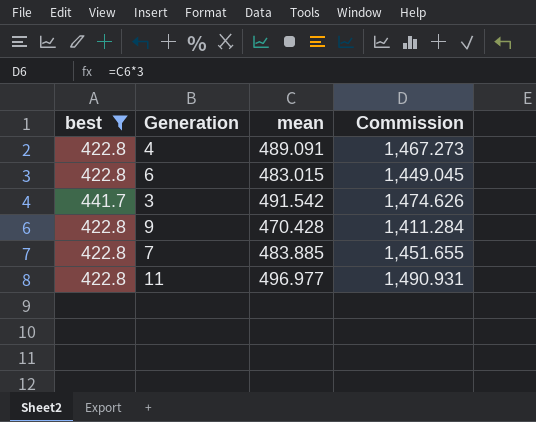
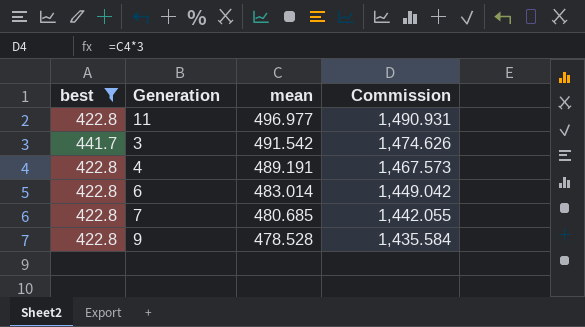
row order: none -> mean descending
4 | mean: 489.091 -> 489.191
4 | Commission: 1,467.273 -> 1,467.573
6 | mean: 483.015 -> 483.014
6 | Commission: 1,449.045 -> 1,449.042
7 | mean: 483.885 -> 480.685
7 | Commission: 1,451.655 -> 1,442.055
9 | mean: 470.428 -> 478.528
9 | Commission: 1,411.284 -> 1,435.584

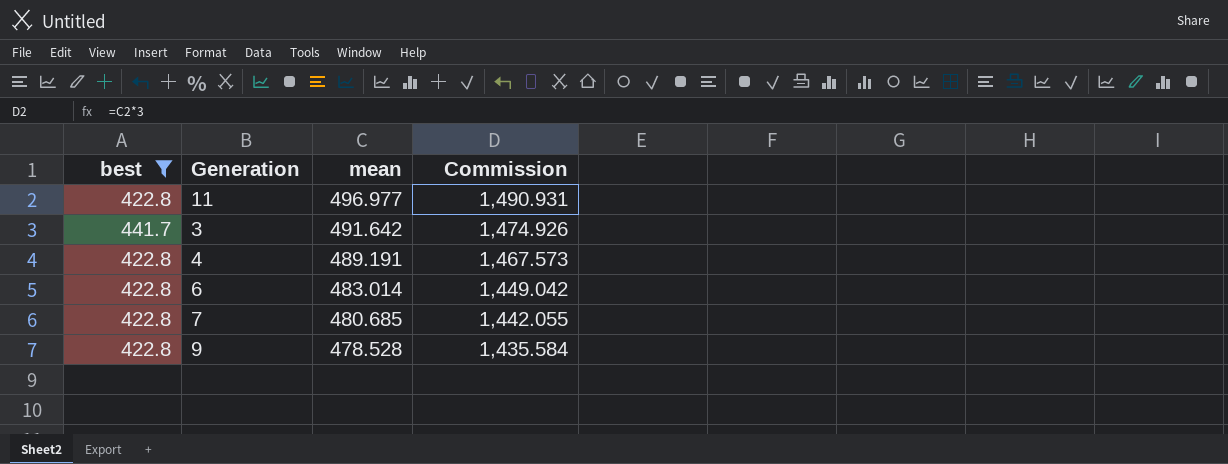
3 | mean: 491.542 -> 491.642
3 | Commission: 1,474.626 -> 1,474.926

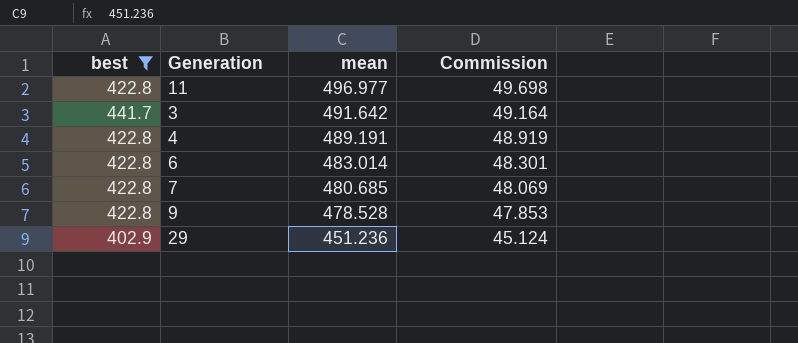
column Commission | formula: [mean] * 3 -> [mean] * 0.1
row 29: none -> 402.9 | 451.236 | 45.124

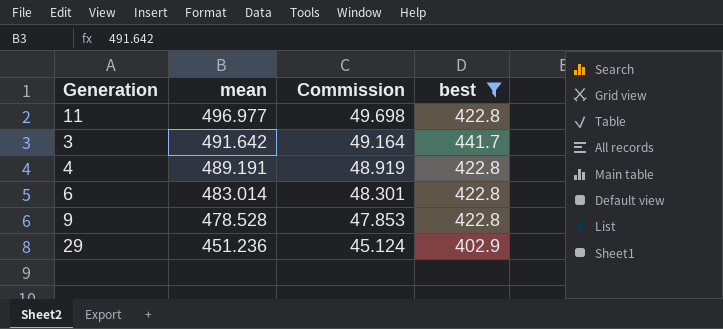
column best | position: 1 -> 4
row 7: 422.8 | 480.685 | 48.069 -> none

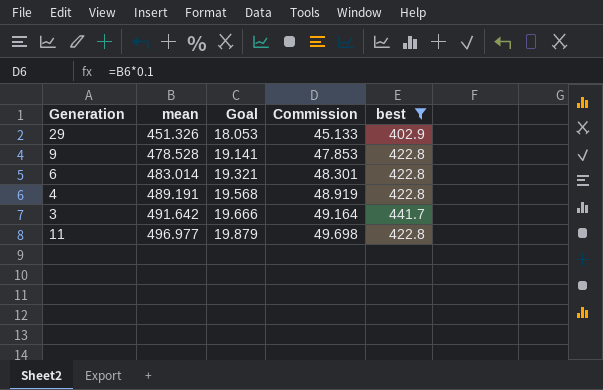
row order: mean descending -> mean ascending
column Goal | formula: none -> [mean] * 0.04
29 | mean: 451.236 -> 451.326
29 | Commission: 45.124 -> 45.133

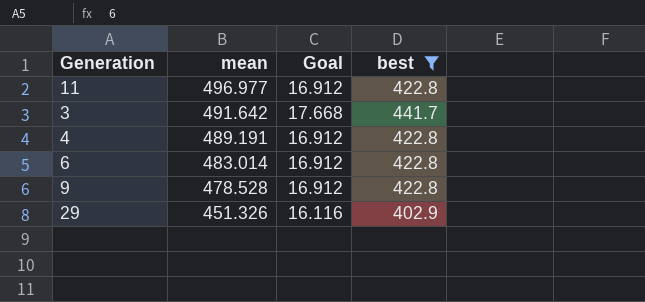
row order: mean ascending -> mean descending
column Commission | formula: [mean] * 0.1 -> none
column Goal | formula: [mean] * 0.04 -> [best] * 0.04

